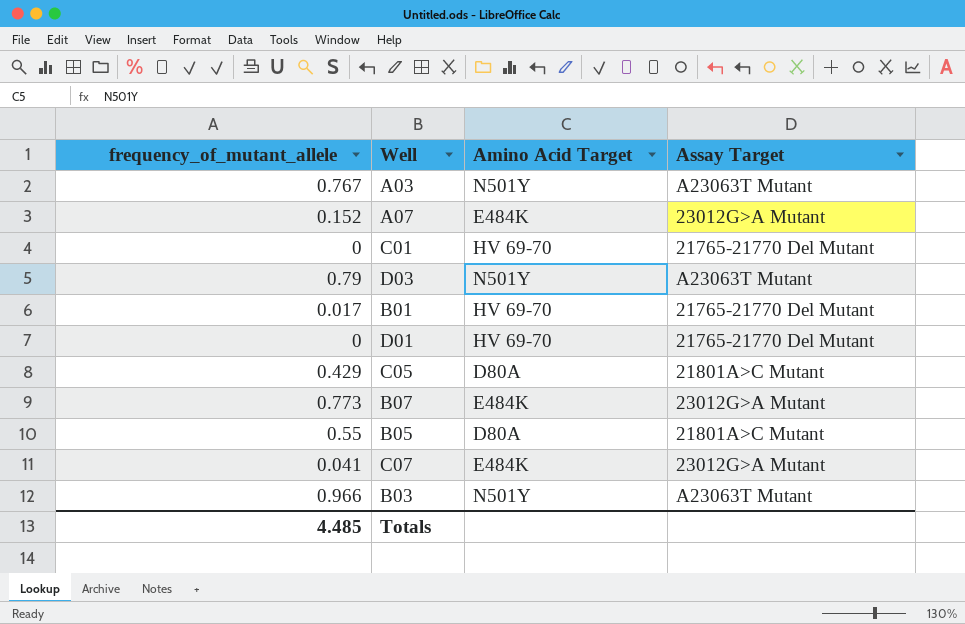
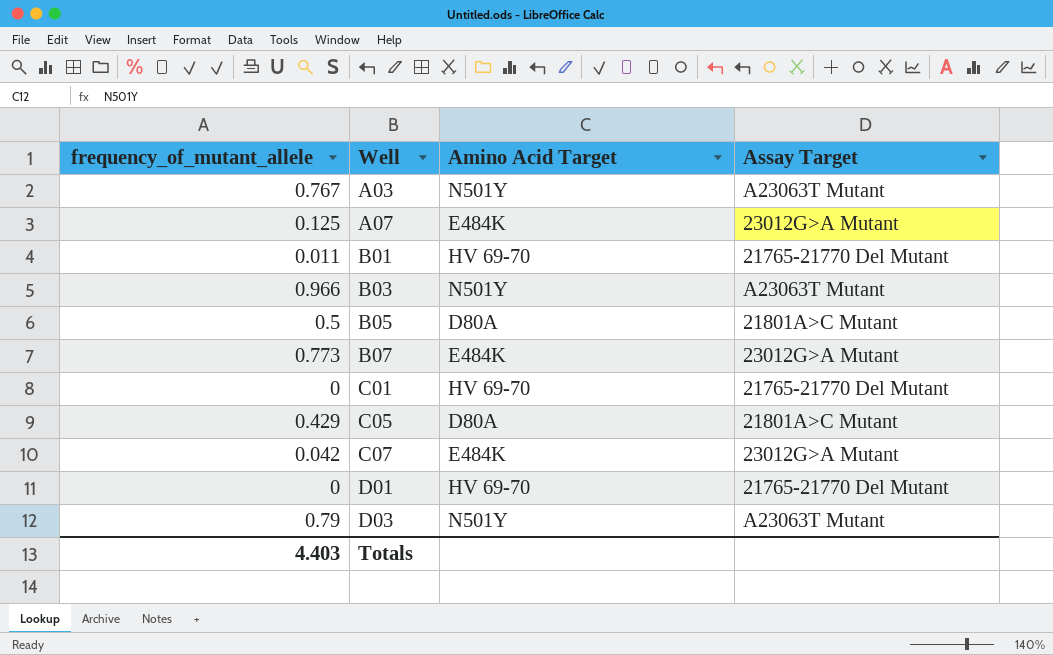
row order: none -> Well ascending
A07 | frequency_of_mutant_allele: 0.152 -> 0.125
B01 | frequency_of_mutant_allele: 0.017 -> 0.011
B05 | frequency_of_mutant_allele: 0.55 -> 0.5
C07 | frequency_of_mutant_allele: 0.041 -> 0.042
Totals | frequency_of_mutant_allele: 4.485 -> 4.403

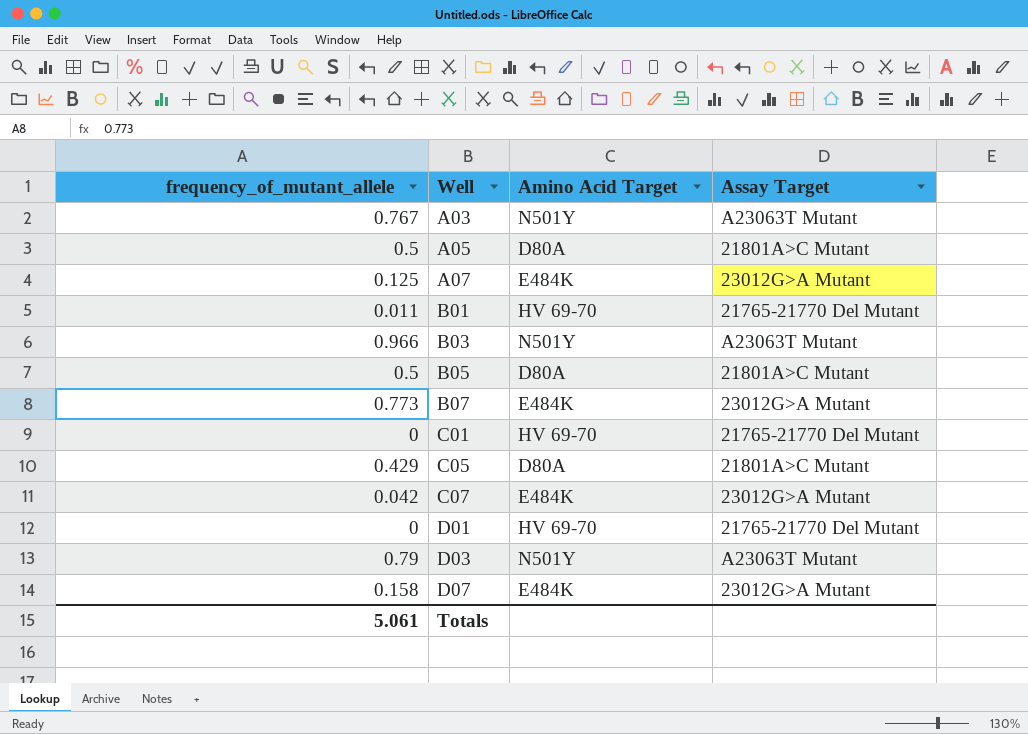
row A05: none -> 0.5 | D80A | 21801A>C Mutant
row D07: none -> 0.158 | E484K | 23012G>A Mutant
Totals | frequency_of_mutant_allele: 4.403 -> 5.061

